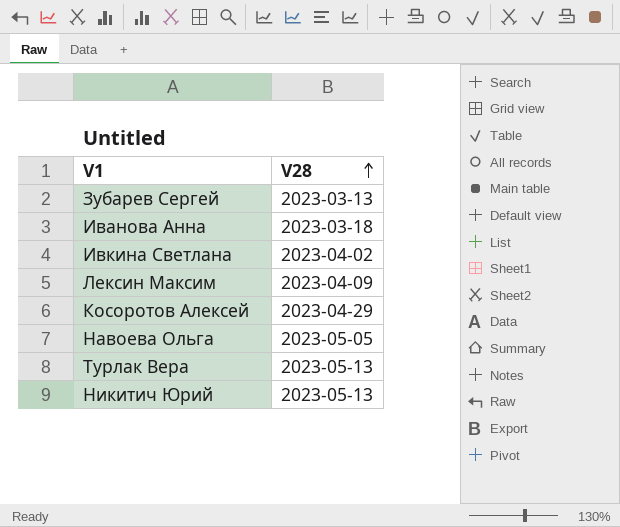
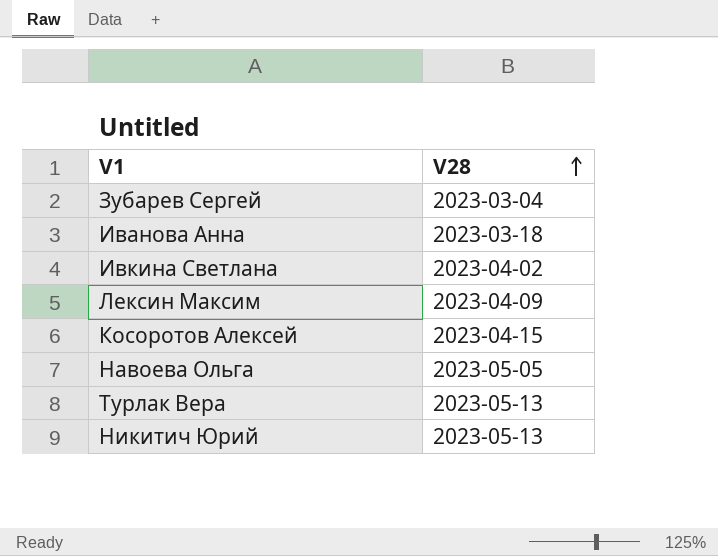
Зубарев Сергей | V28: 2023-03-13 -> 2023-03-04
Косоротов Алексей | V28: 2023-04-29 -> 2023-04-15

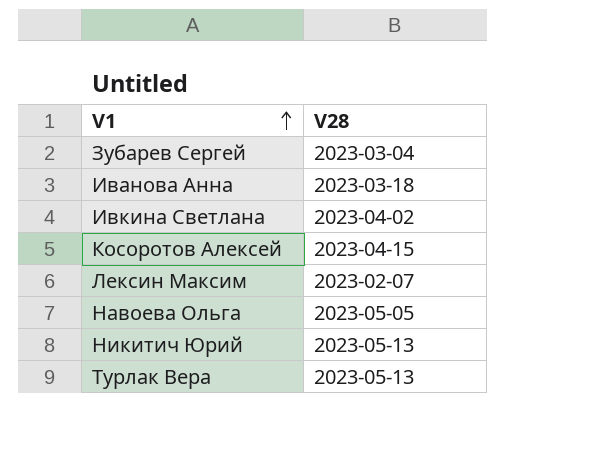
row order: V28 ascending -> V1 ascending
Лексин Максим | V28: 2023-04-09 -> 2023-02-07

